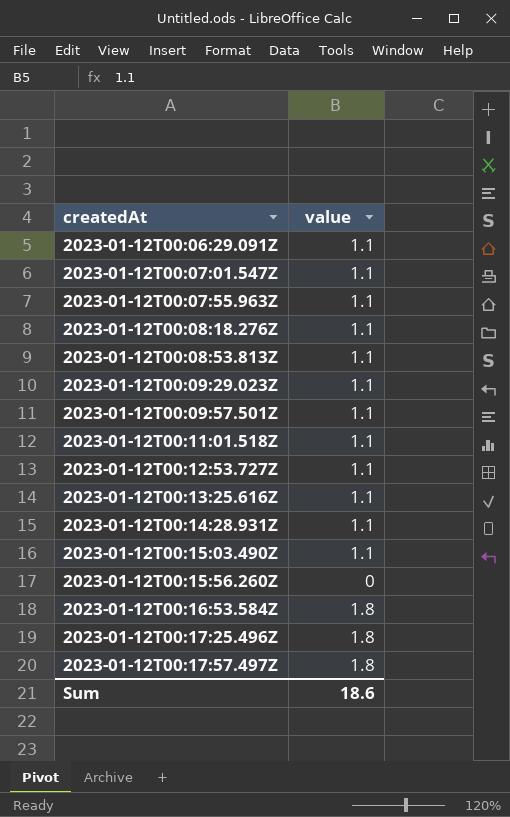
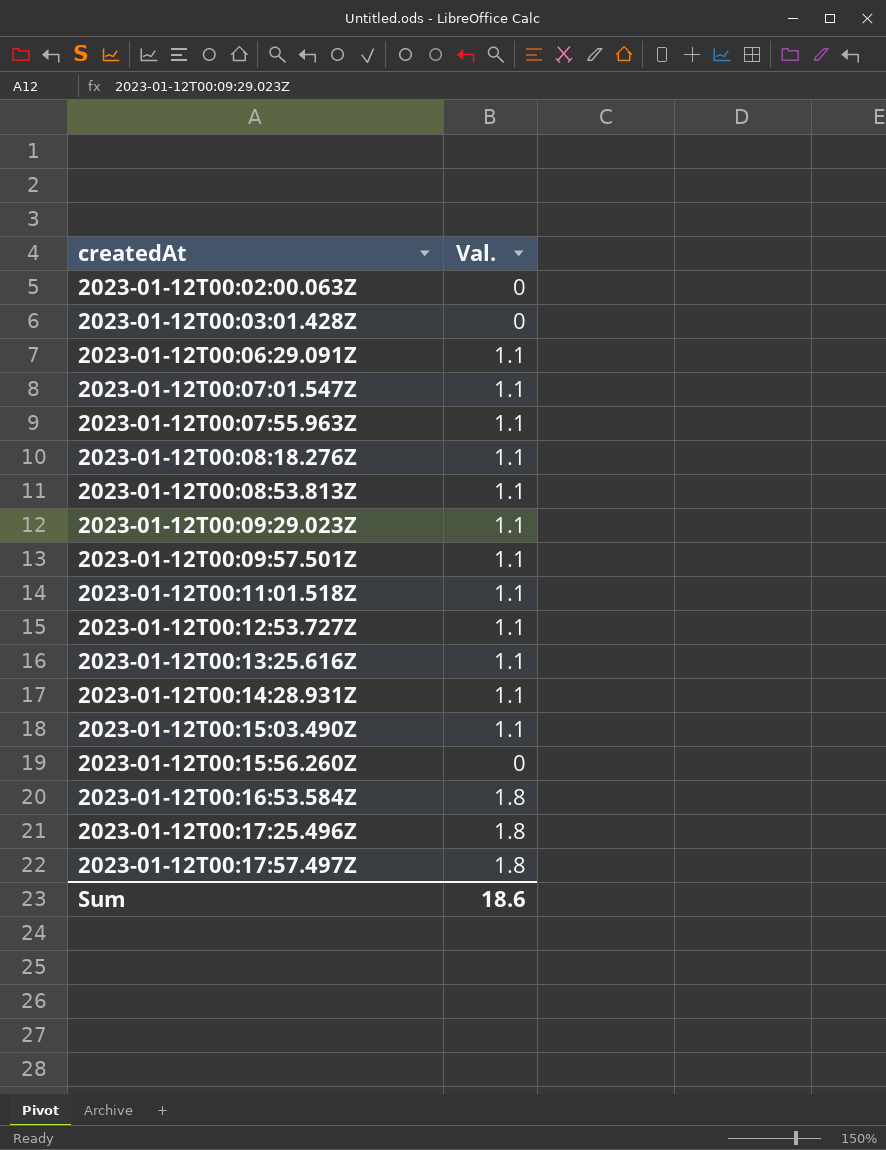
column name: value -> Val.
row 2023-01-12T00:02:00.063Z: none -> 0
row 2023-01-12T00:03:01.428Z: none -> 0

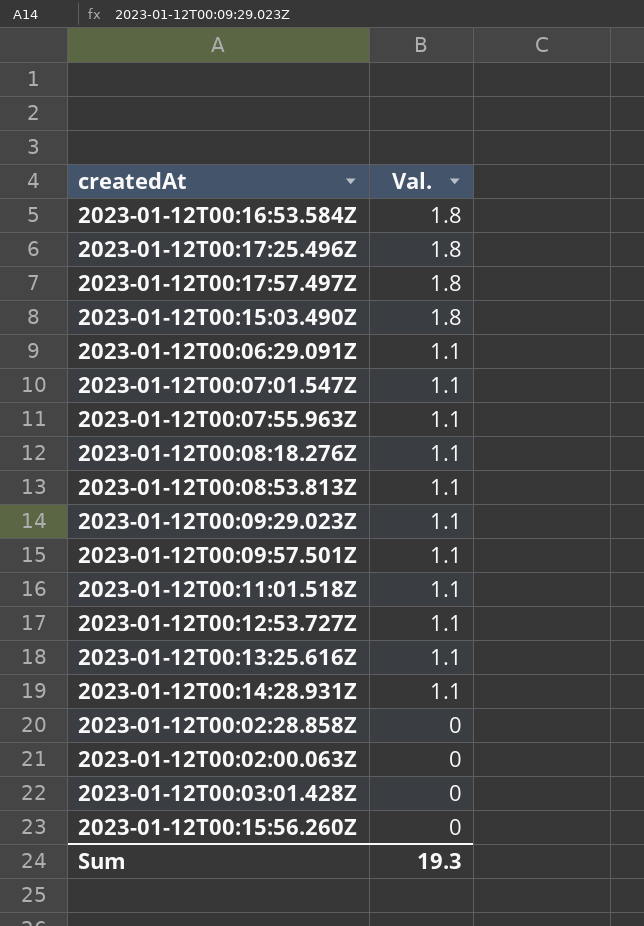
row order: createdAt ascending -> Val. descending
2023-01-12T00:15:03.490Z | Val.: 1.1 -> 1.8
row 2023-01-12T00:02:28.858Z: none -> 0
Sum | Val.: 18.6 -> 19.3

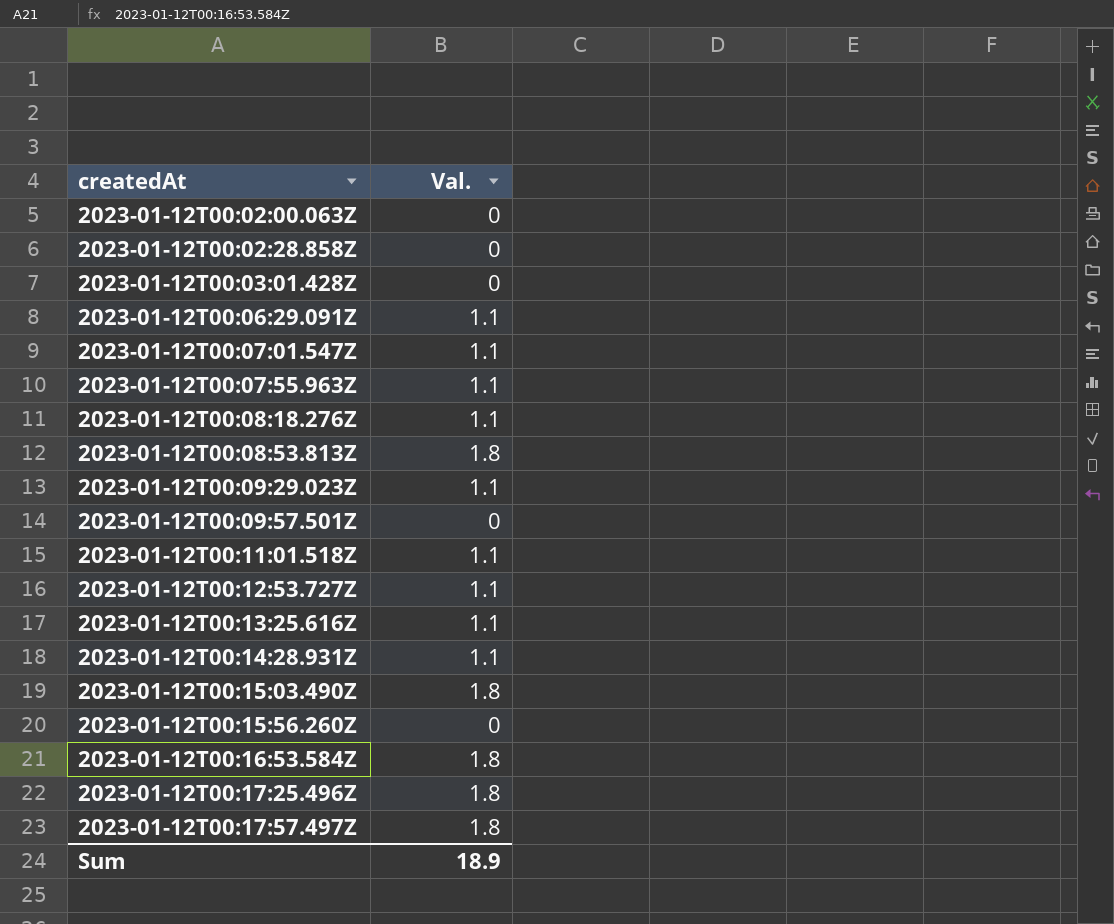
row order: Val. descending -> createdAt ascending
2023-01-12T00:08:53.813Z | Val.: 1.1 -> 1.8
2023-01-12T00:09:57.501Z | Val.: 1.1 -> 0
Sum | Val.: 19.3 -> 18.9

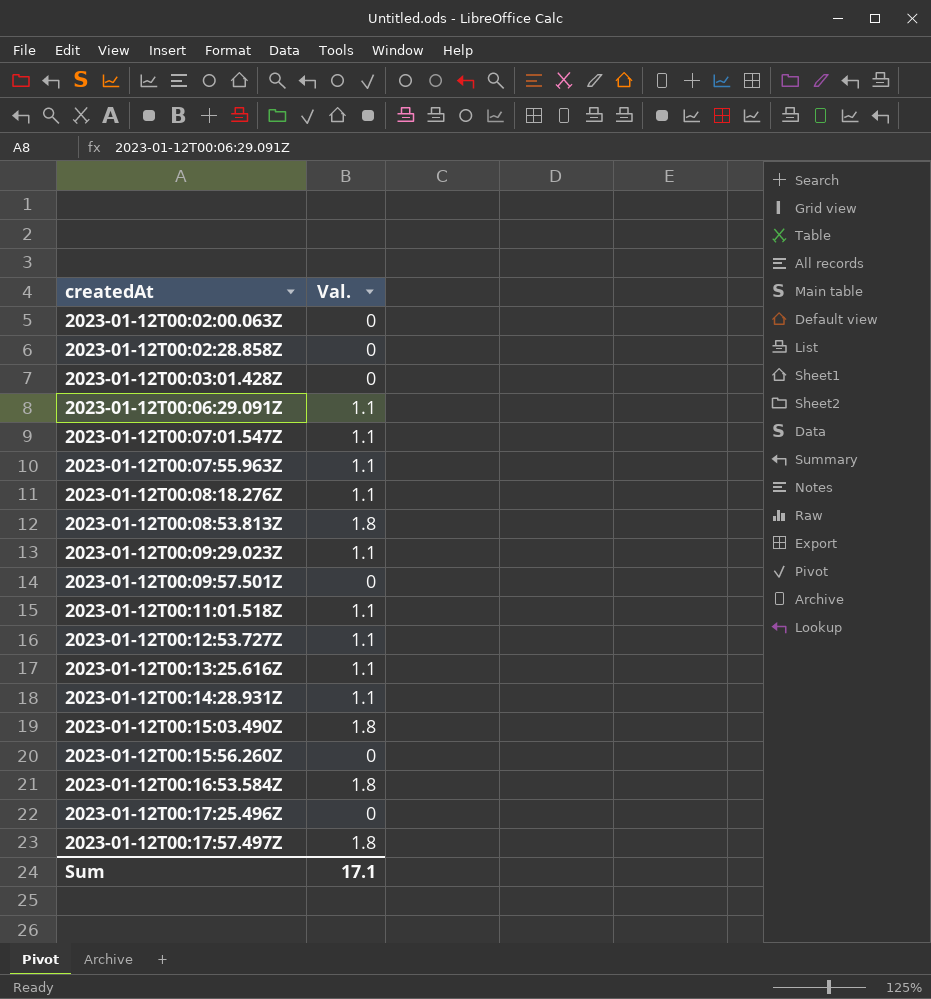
2023-01-12T00:17:25.496Z | Val.: 1.8 -> 0
Sum | Val.: 18.9 -> 17.1

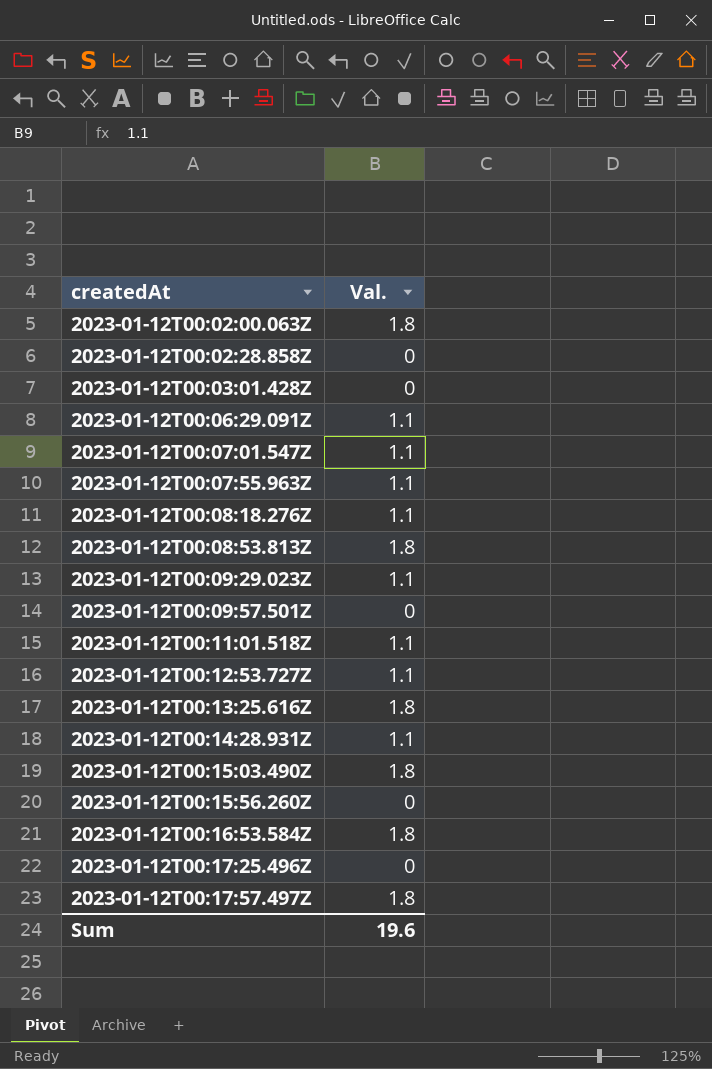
2023-01-12T00:02:00.063Z | Val.: 0 -> 1.8
2023-01-12T00:13:25.616Z | Val.: 1.1 -> 1.8
Sum | Val.: 17.1 -> 19.6

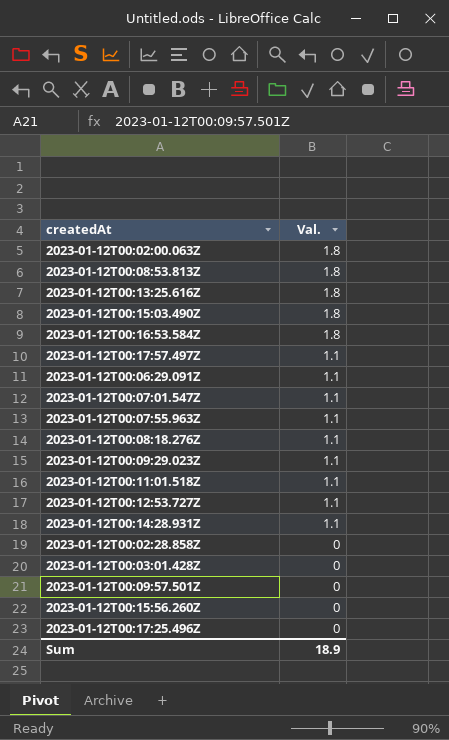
row order: createdAt ascending -> Val. descending
2023-01-12T00:17:57.497Z | Val.: 1.8 -> 1.1
Sum | Val.: 19.6 -> 18.9

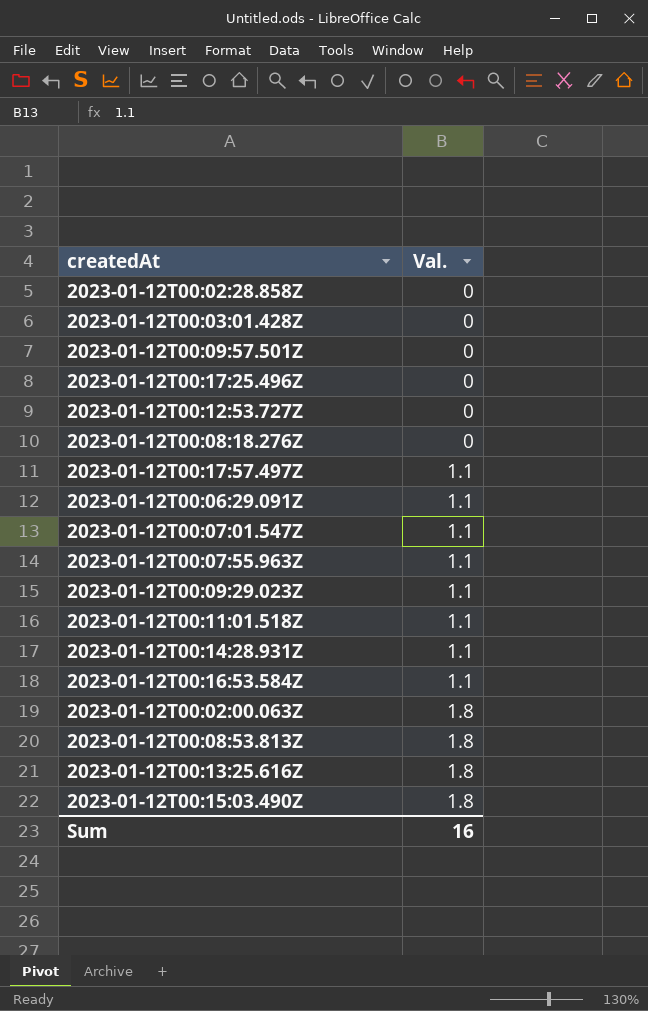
row order: Val. descending -> Val. ascending
row 2023-01-12T00:15:56.260Z: 0 -> none
2023-01-12T00:12:53.727Z | Val.: 1.1 -> 0
2023-01-12T00:08:18.276Z | Val.: 1.1 -> 0
2023-01-12T00:16:53.584Z | Val.: 1.8 -> 1.1
Sum | Val.: 18.9 -> 16

